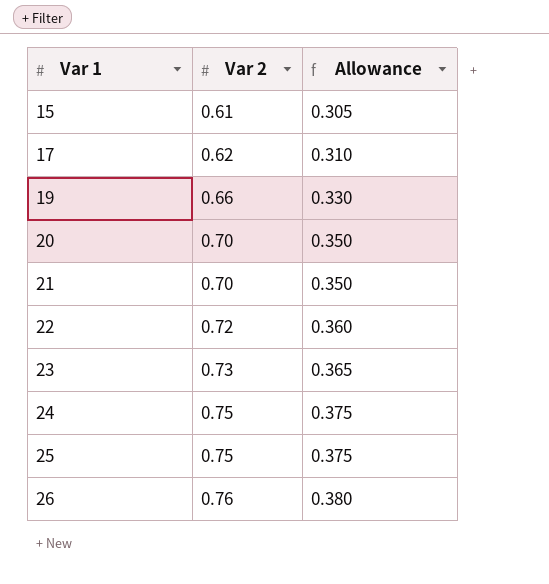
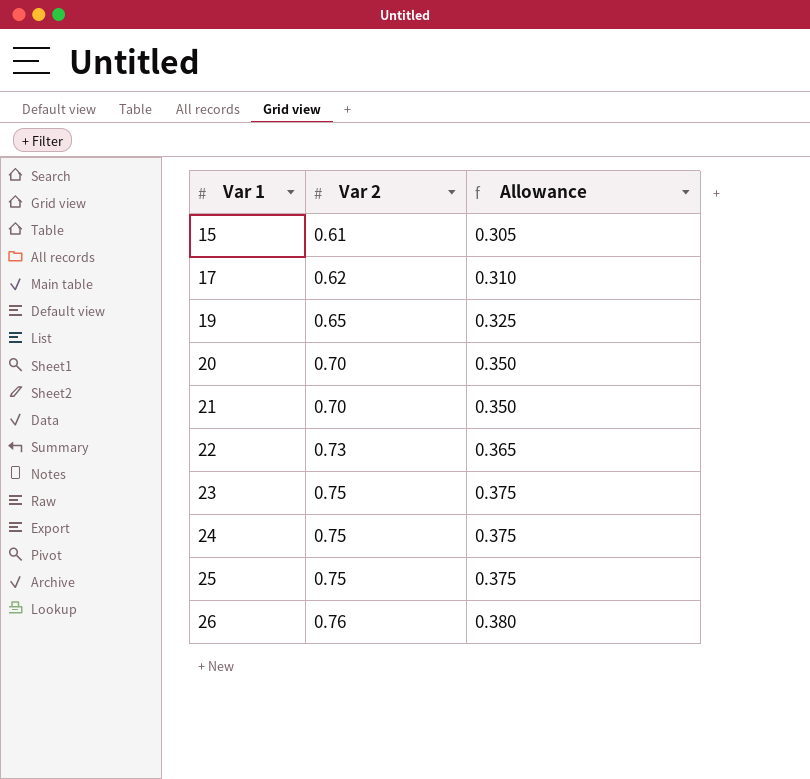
19 | Var 2: 0.66 -> 0.65
19 | Allowance: 0.330 -> 0.325
22 | Var 2: 0.72 -> 0.73
22 | Allowance: 0.360 -> 0.365
23 | Var 2: 0.73 -> 0.75
23 | Allowance: 0.365 -> 0.375

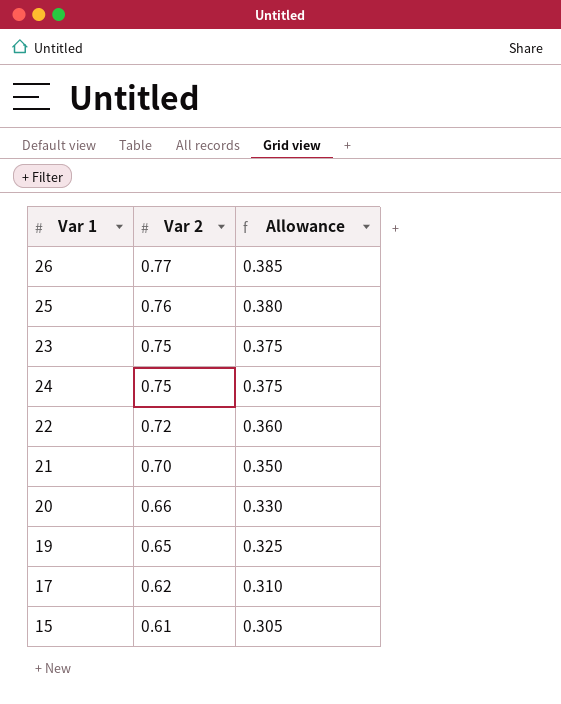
row order: Var 1 ascending -> Var 2 descending
26 | Var 2: 0.76 -> 0.77
26 | Allowance: 0.380 -> 0.385
25 | Var 2: 0.75 -> 0.76
25 | Allowance: 0.375 -> 0.380
22 | Var 2: 0.73 -> 0.72
22 | Allowance: 0.365 -> 0.360
20 | Var 2: 0.70 -> 0.66
20 | Allowance: 0.350 -> 0.330

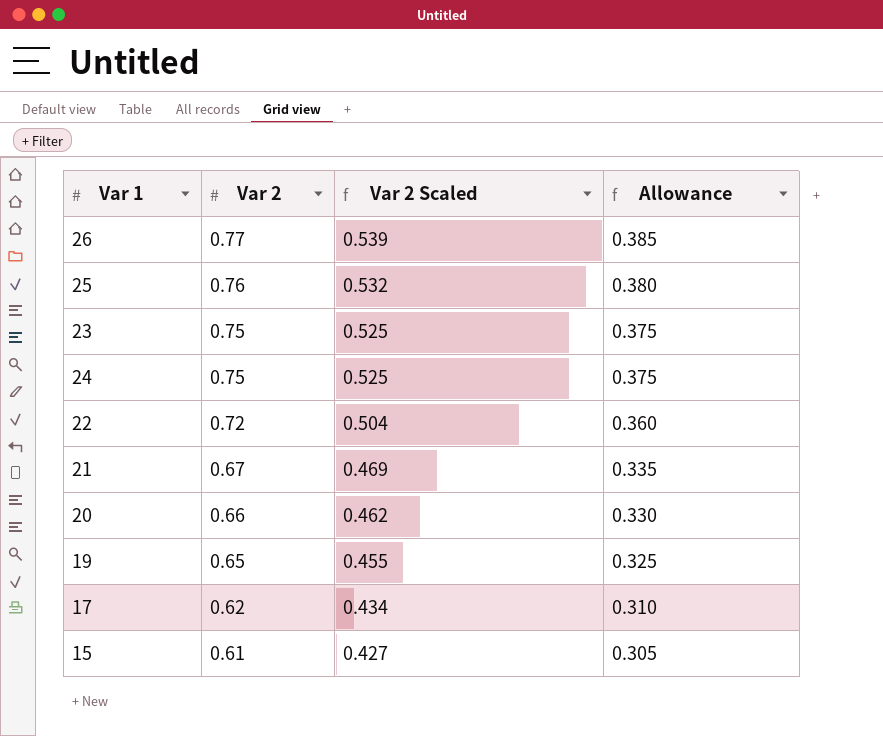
column Var 2 Scaled | formula: none -> [Var 2] * 0.7
21 | Var 2: 0.70 -> 0.67
21 | Allowance: 0.350 -> 0.335

